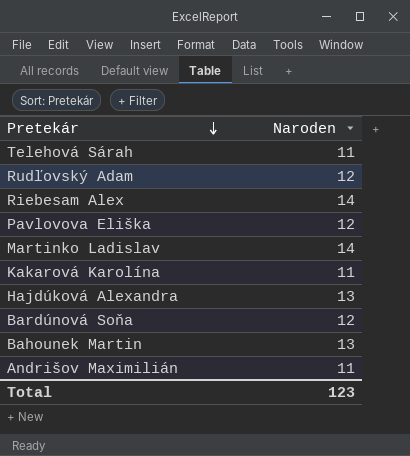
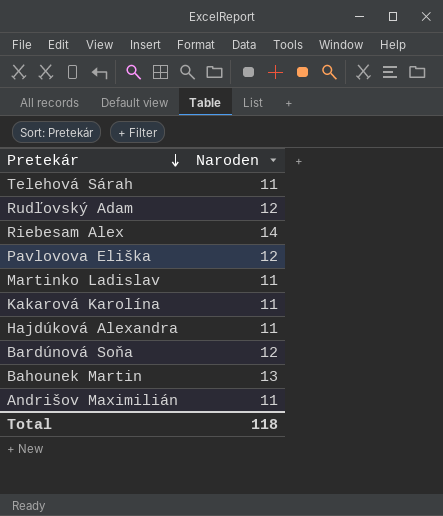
Martinko Ladislav | Naroden: 14 -> 11
Hajdúková Alexandra | Naroden: 13 -> 11
Total | Naroden: 123 -> 118

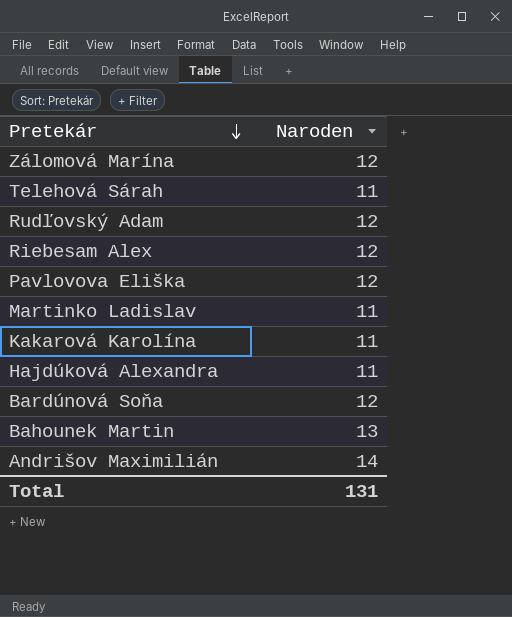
row Zálomová Marína: none -> 12
Riebesam Alex | Naroden: 14 -> 12
Andrišov Maximilián | Naroden: 11 -> 14
Total | Naroden: 118 -> 131

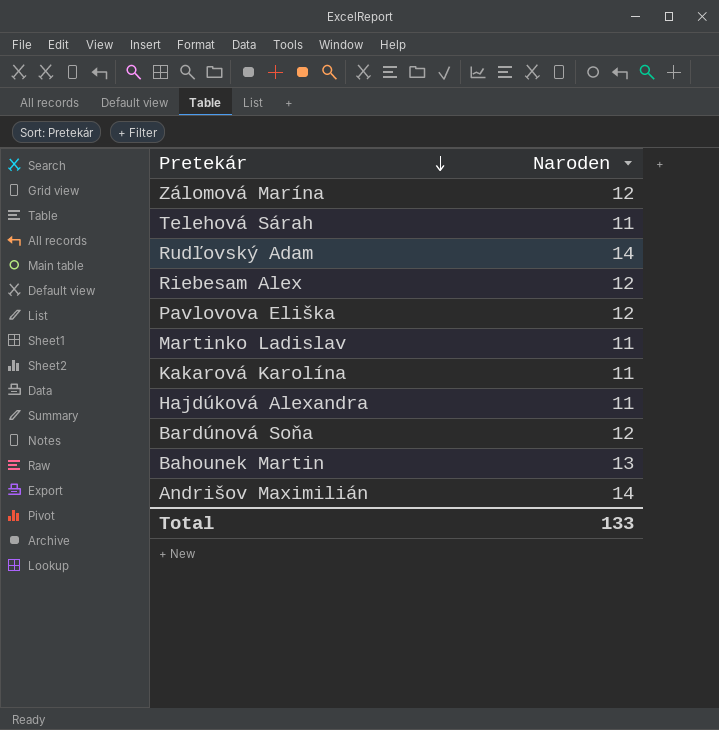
Rudľovský Adam | Naroden: 12 -> 14
Total | Naroden: 131 -> 133

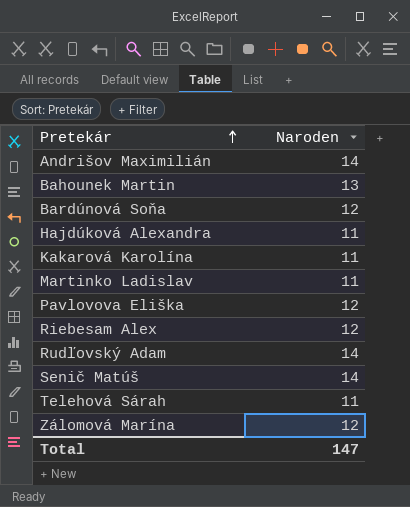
row order: Pretekár descending -> Pretekár ascending
row Senič Matúš: none -> 14
Total | Naroden: 133 -> 147

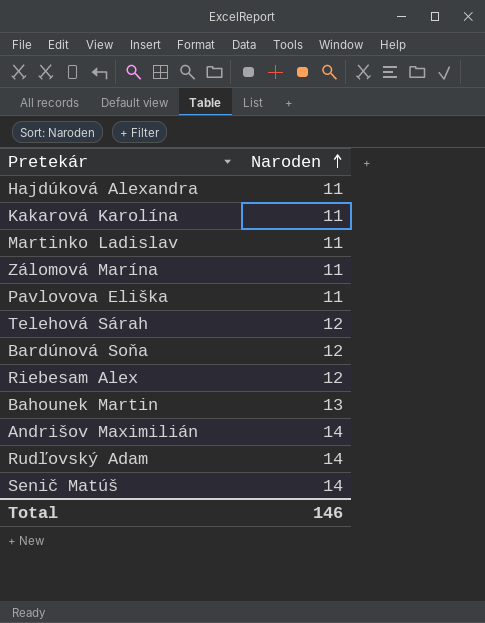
row order: Pretekár ascending -> Naroden ascending
Zálomová Marína | Naroden: 12 -> 11
Pavlovova Eliška | Naroden: 12 -> 11
Telehová Sárah | Naroden: 11 -> 12
Total | Naroden: 147 -> 146

